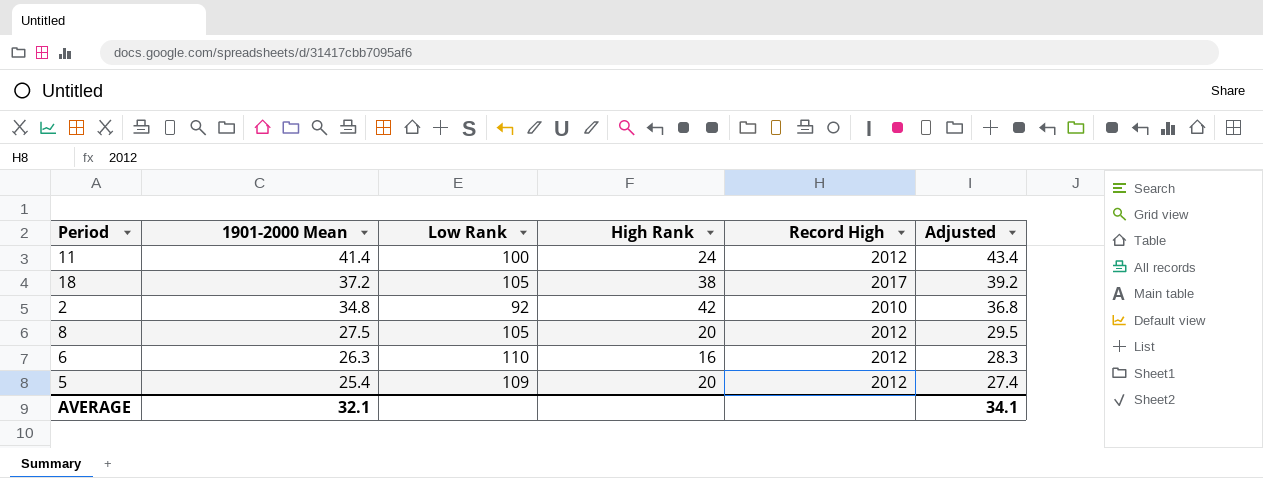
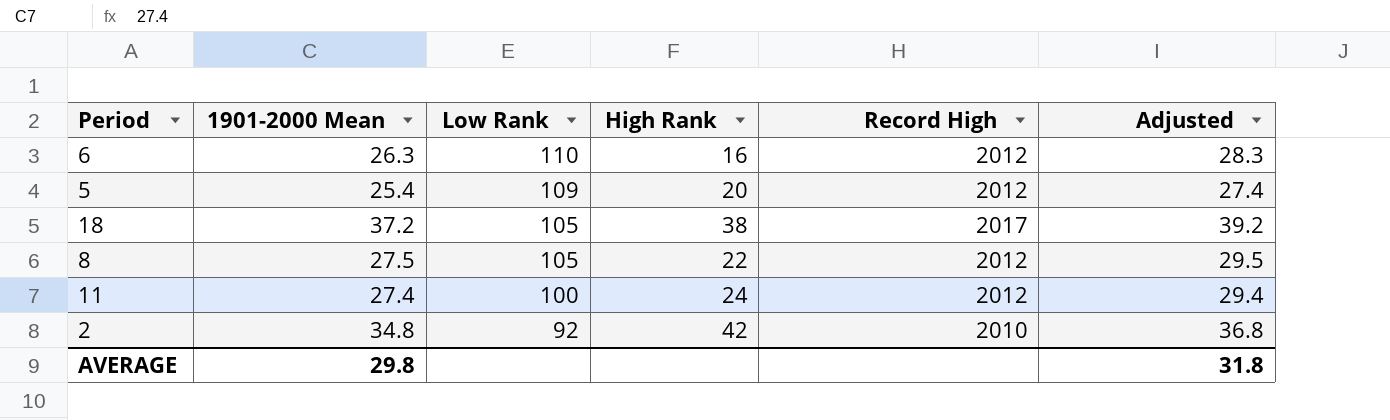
row order: 1901-2000 Mean descending -> Low Rank descending
8 | High Rank: 20 -> 22
11 | 1901-2000 Mean: 41.4 -> 27.4
11 | Adjusted: 43.4 -> 29.4
AVERAGE | 1901-2000 Mean: 32.1 -> 29.8
AVERAGE | Adjusted: 34.1 -> 31.8

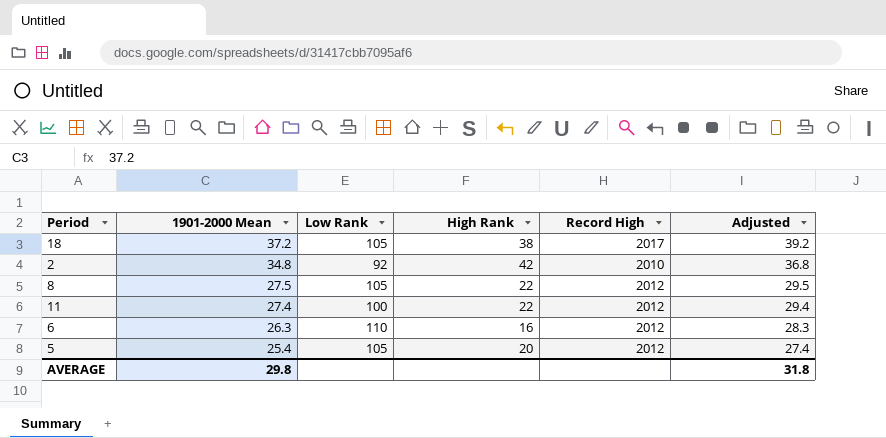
row order: Low Rank descending -> 1901-2000 Mean descending
11 | High Rank: 24 -> 22
5 | Low Rank: 109 -> 105

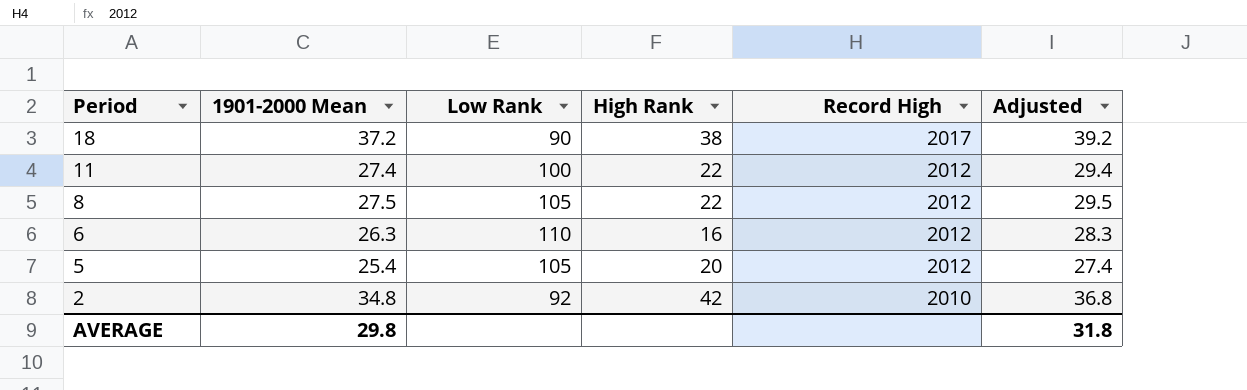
row order: 1901-2000 Mean descending -> Period descending
18 | Low Rank: 105 -> 90

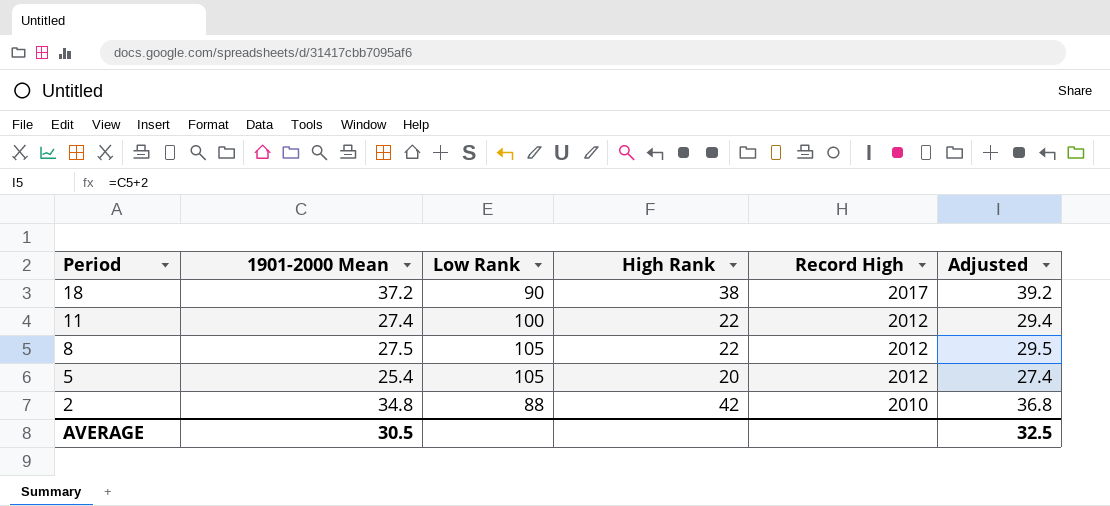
row 6: 26.3 | 110 | 16 | 2012 | 28.3 -> none
2 | Low Rank: 92 -> 88
AVERAGE | 1901-2000 Mean: 29.8 -> 30.5
AVERAGE | Adjusted: 31.8 -> 32.5

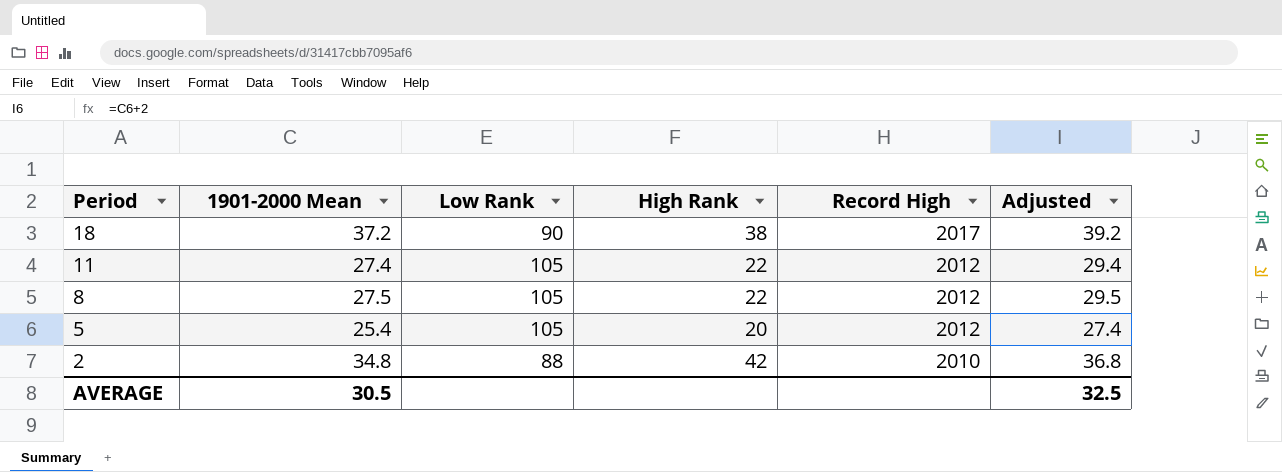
11 | Low Rank: 100 -> 105

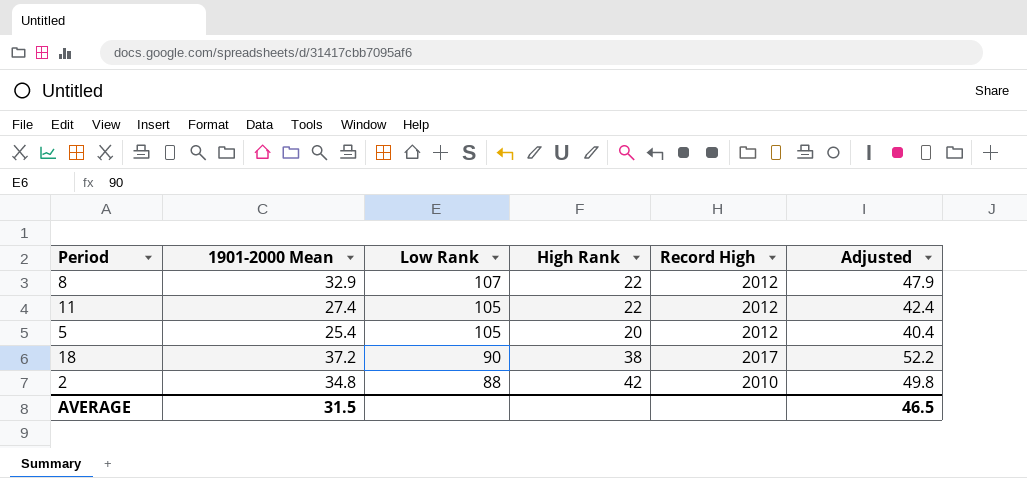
row order: Period descending -> Low Rank descending
column Adjusted | formula: [1901-2000 Mean] + 2 -> [1901-2000 Mean] + 15
8 | 1901-2000 Mean: 27.5 -> 32.9
8 | Low Rank: 105 -> 107
AVERAGE | 1901-2000 Mean: 30.5 -> 31.5
AVERAGE | Adjusted: 32.5 -> 46.5

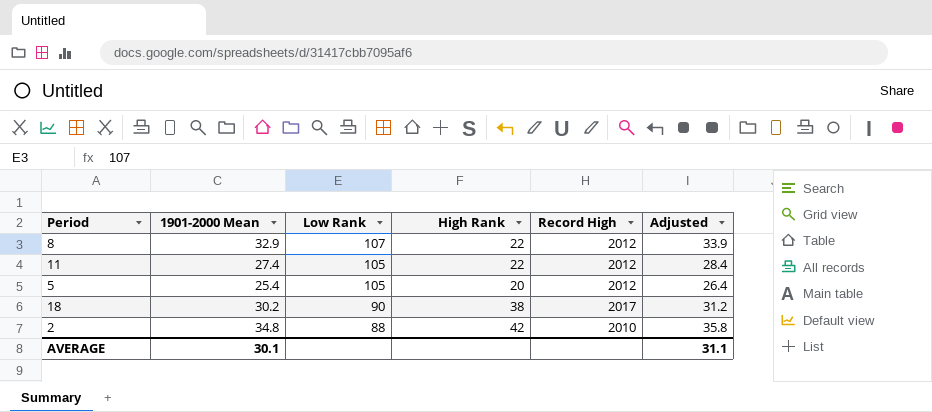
column Adjusted | formula: [1901-2000 Mean] + 15 -> [1901-2000 Mean] + 1
18 | 1901-2000 Mean: 37.2 -> 30.2
AVERAGE | 1901-2000 Mean: 31.5 -> 30.1
AVERAGE | Adjusted: 46.5 -> 31.1

